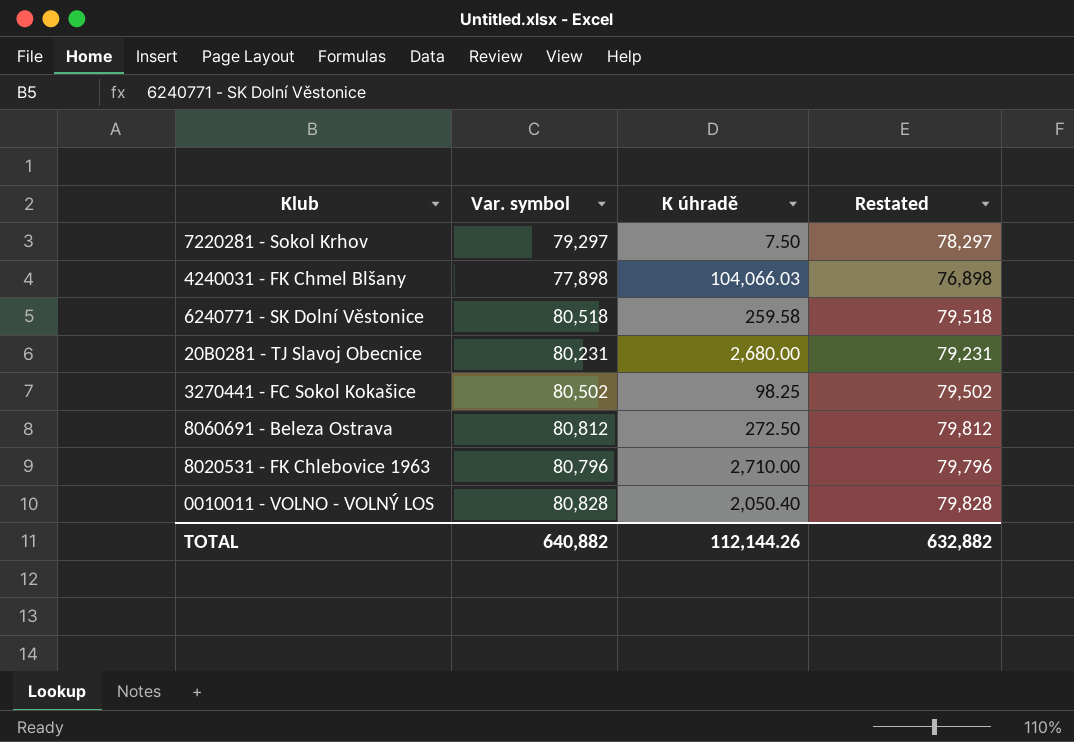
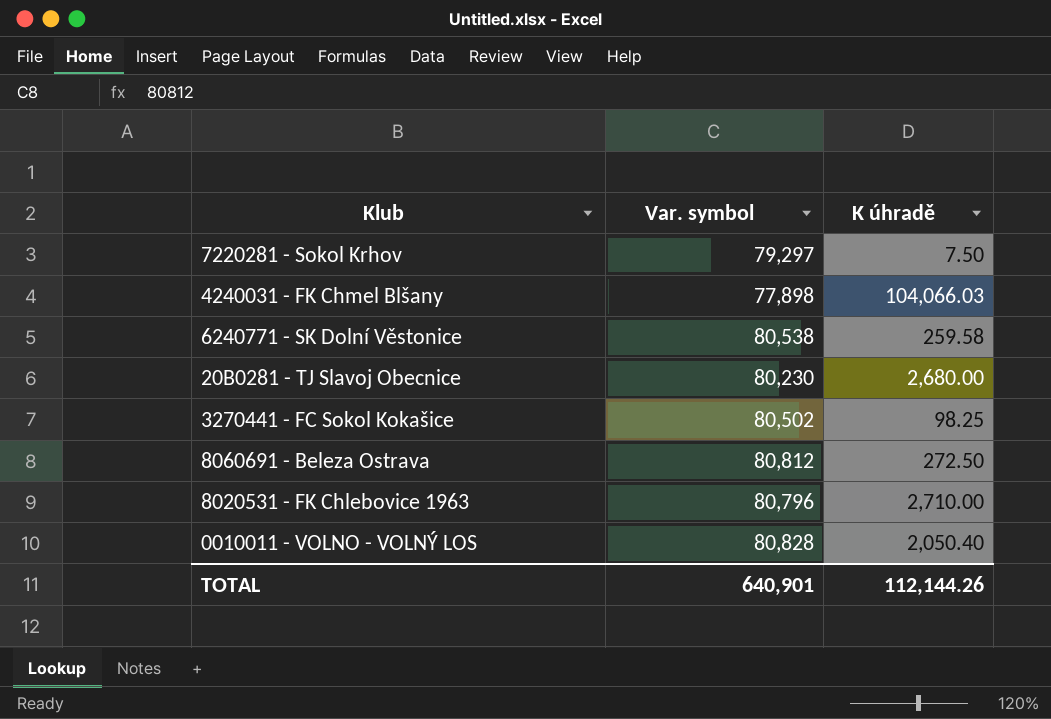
column Restated | formula: [Var. symbol] - 1000 -> none
6240771 - SK Dolní Věstonice | Var. symbol: 80,518 -> 80,538
20B0281 - TJ Slavoj Obecnice | Var. symbol: 80,231 -> 80,230
TOTAL | Var. symbol: 640,882 -> 640,901

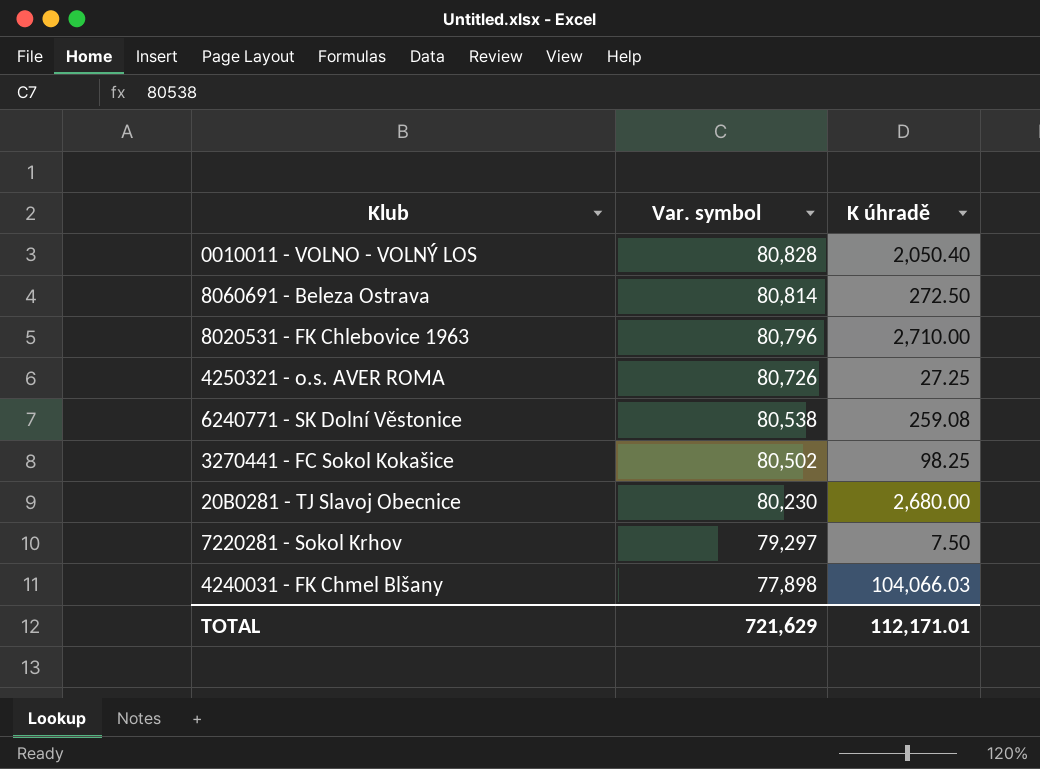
row order: none -> Var. symbol descending
8060691 - Beleza Ostrava | Var. symbol: 80,812 -> 80,814
row 4250321 - o.s. AVER ROMA: none -> 80,726 | 27.25
6240771 - SK Dolní Věstonice | K úhradě: 259.58 -> 259.08
TOTAL | Var. symbol: 640,901 -> 721,629
TOTAL | K úhradě: 112,144.26 -> 112,171.01

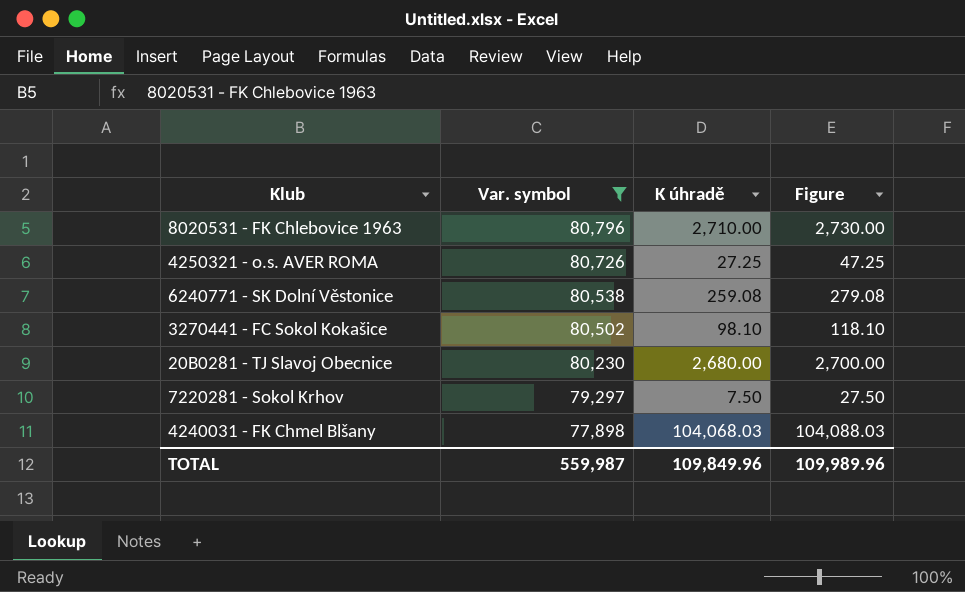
filter: none -> Var. symbol <= 80,796
column Figure | formula: none -> [K úhradě] + 20
3270441 - FC Sokol Kokašice | K úhradě: 98.25 -> 98.10
4240031 - FK Chmel Blšany | K úhradě: 104,066.03 -> 104,068.03
TOTAL | Var. symbol: 721,629 -> 559,987
TOTAL | K úhradě: 112,171.01 -> 109,849.96

